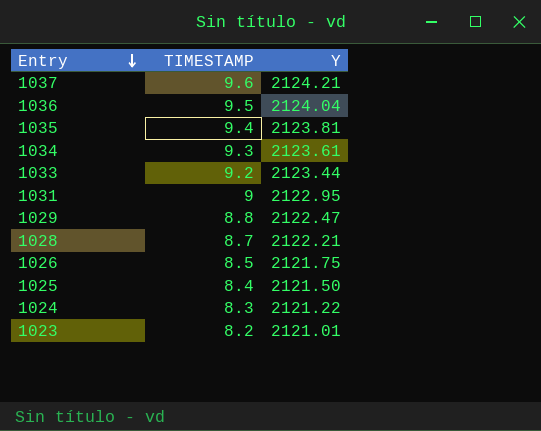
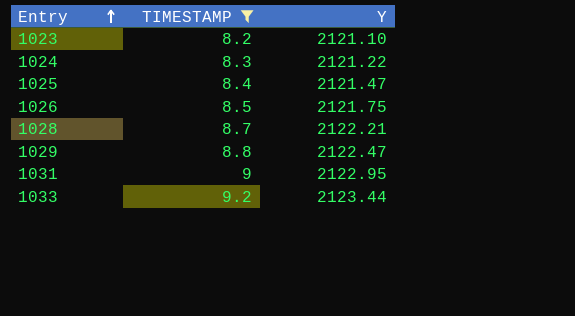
filter: none -> TIMESTAMP <= 9.2
row order: Entry descending -> Entry ascending
1023 | Y: 2121.01 -> 2121.10
1025 | Y: 2121.50 -> 2121.47

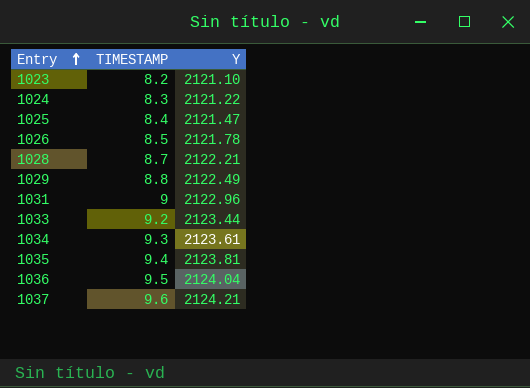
filter: TIMESTAMP <= 9.2 -> none
1026 | Y: 2121.75 -> 2121.78
1029 | Y: 2122.47 -> 2122.49
1031 | Y: 2122.95 -> 2122.96

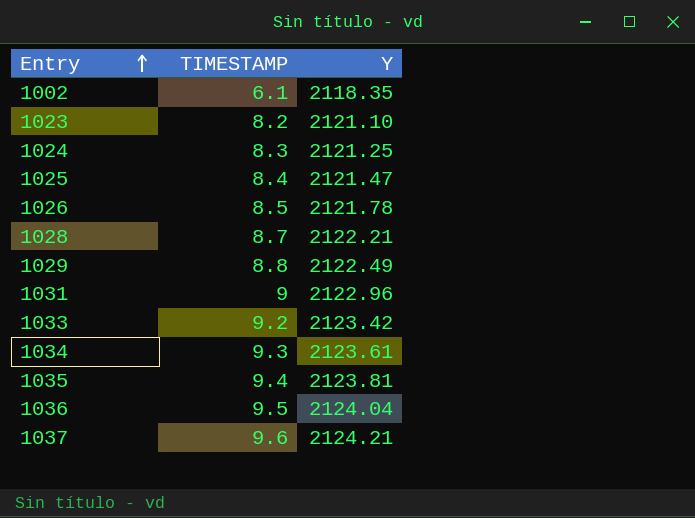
row 1002: none -> 6.1 | 2118.35
1024 | Y: 2121.22 -> 2121.25
1033 | Y: 2123.44 -> 2123.42

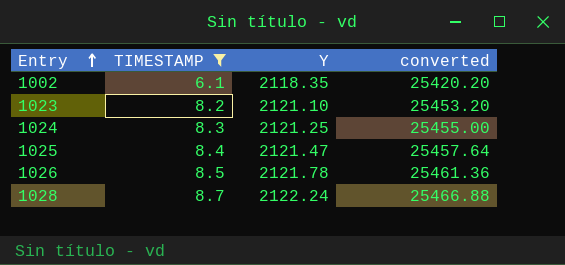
filter: none -> TIMESTAMP <= 8.7
column converted | formula: none -> [Y] * 12
1028 | Y: 2122.21 -> 2122.24

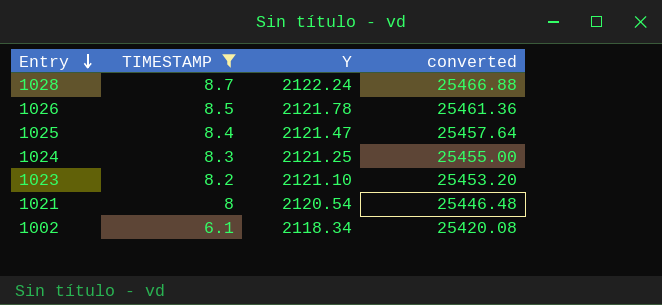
row order: Entry ascending -> Entry descending
row 1021: none -> 8 | 2120.54 | 25446.48
1002 | Y: 2118.35 -> 2118.34
1002 | converted: 25420.20 -> 25420.08

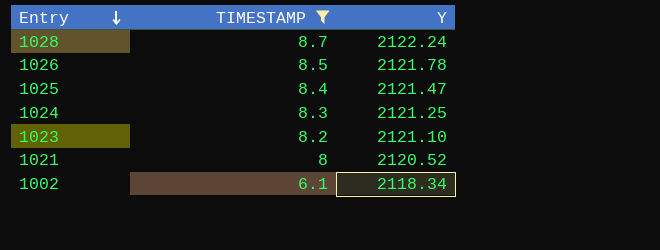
column converted | formula: [Y] * 12 -> none
1021 | Y: 2120.54 -> 2120.52

